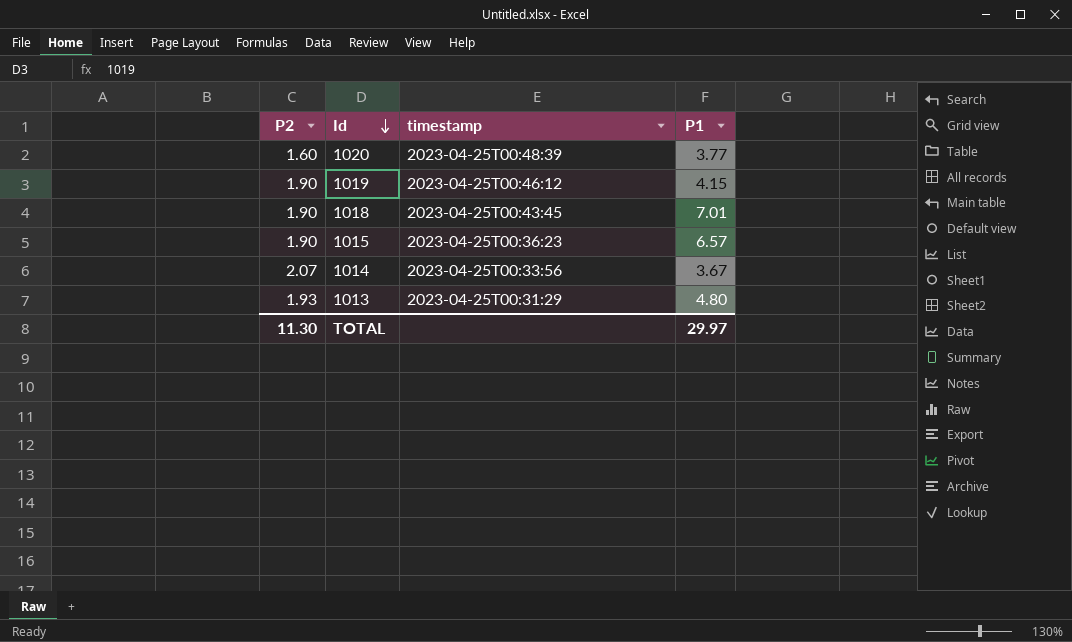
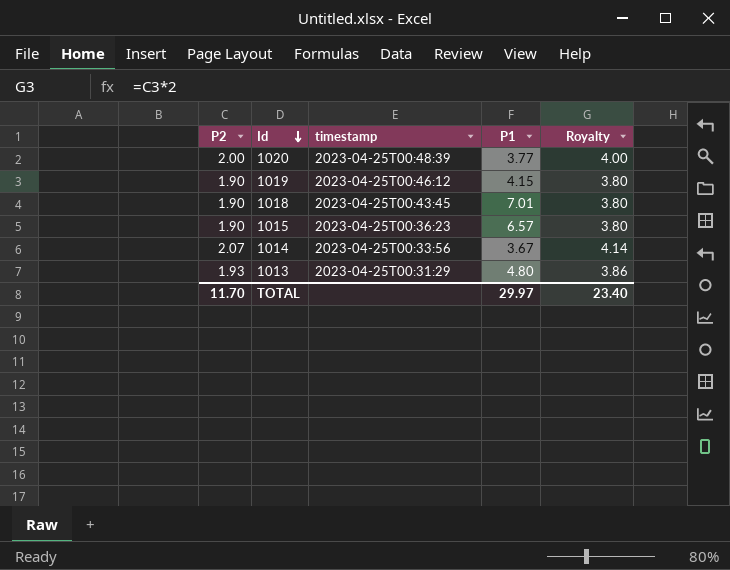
column Royalty | formula: none -> [P2] * 2
1020 | P2: 1.60 -> 2.00
TOTAL | P2: 11.30 -> 11.70

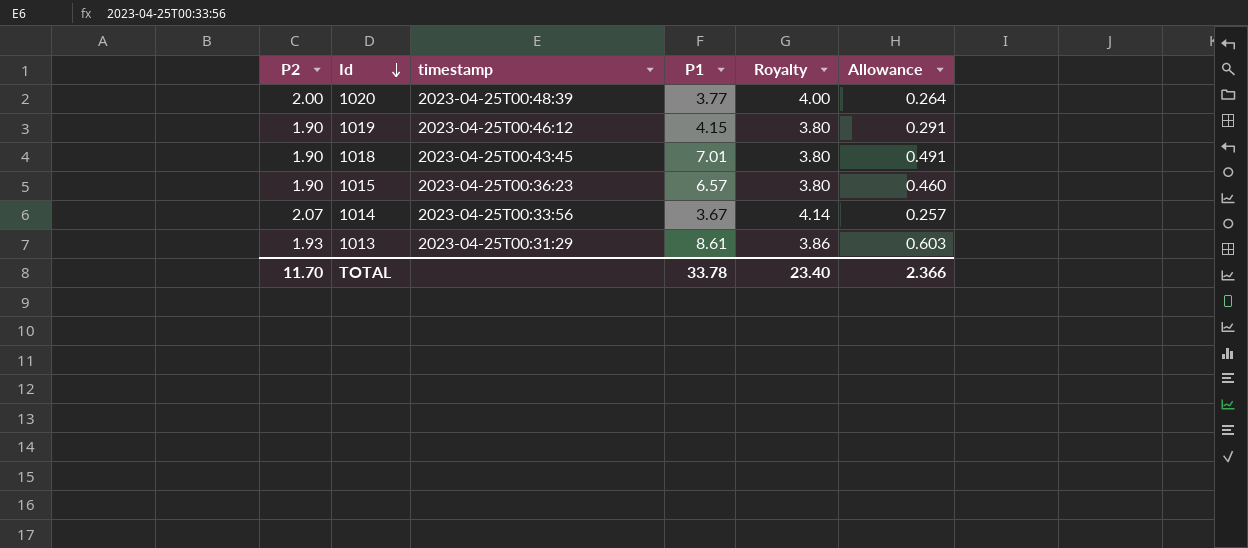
column Allowance | formula: none -> [P1] * 0.07
1013 | P1: 4.80 -> 8.61
TOTAL | P1: 29.97 -> 33.78

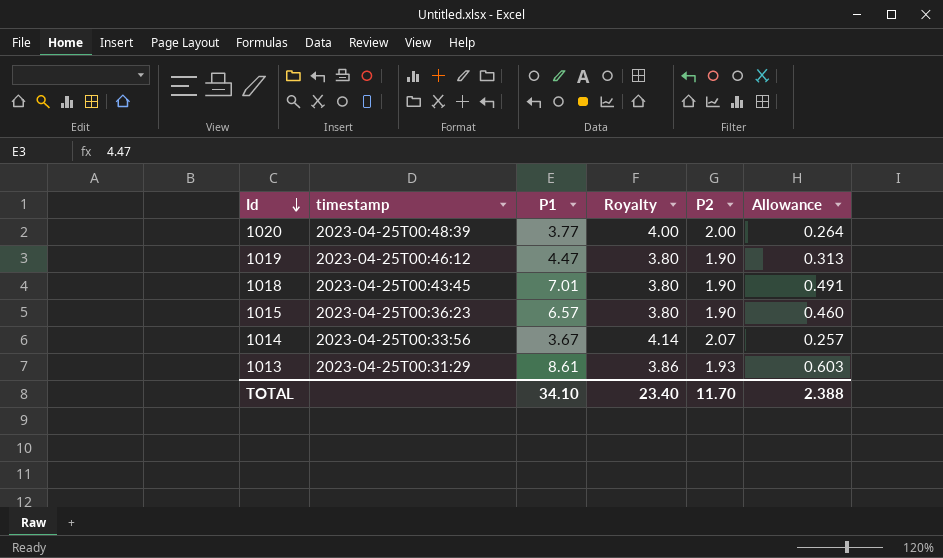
column P2 | position: 1 -> 5
1019 | P1: 4.15 -> 4.47
1019 | Allowance: 0.291 -> 0.313
TOTAL | P1: 33.78 -> 34.10
TOTAL | Allowance: 2.366 -> 2.388

